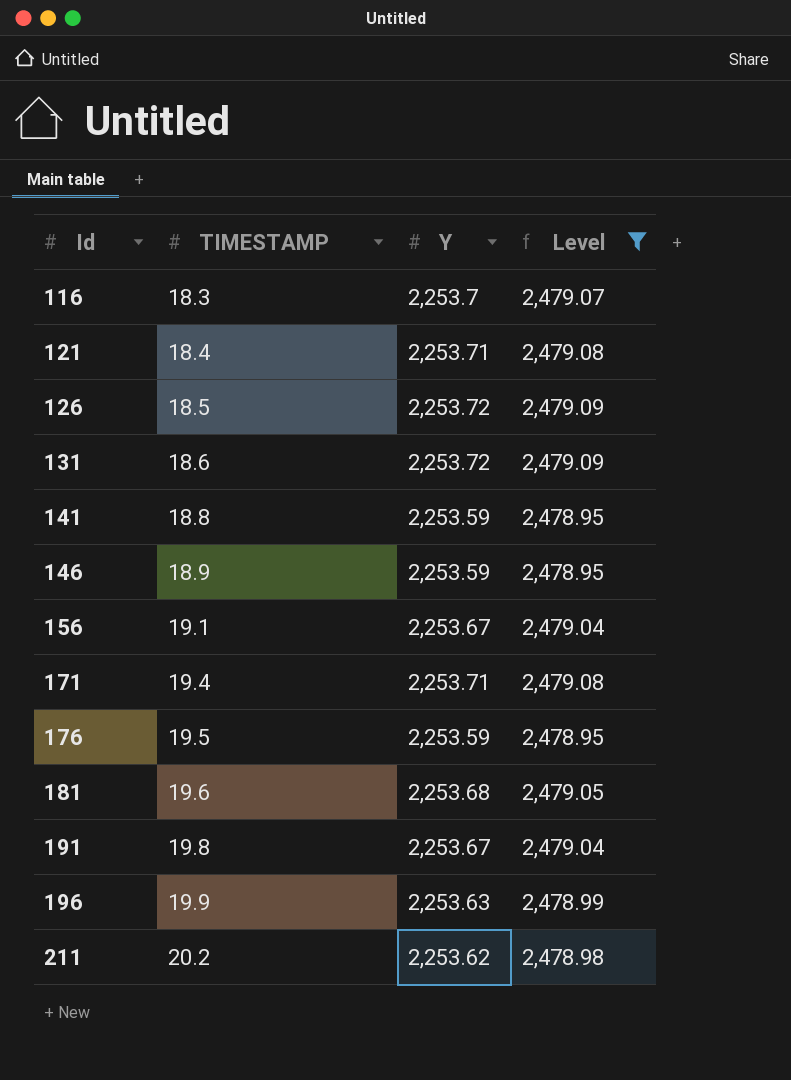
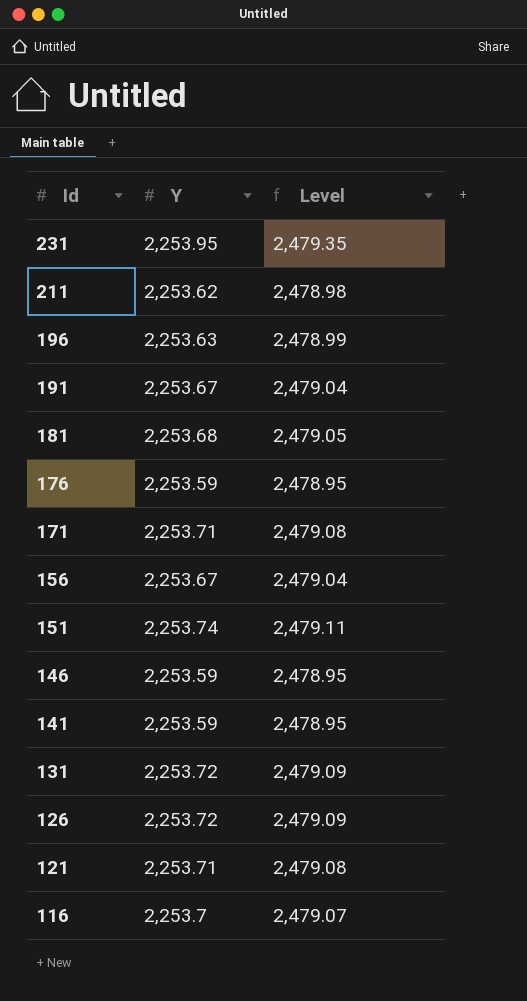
filter: Level <= 2,479.09 -> none
row order: Id ascending -> Id descending
column TIMESTAMP | position: 2 -> none

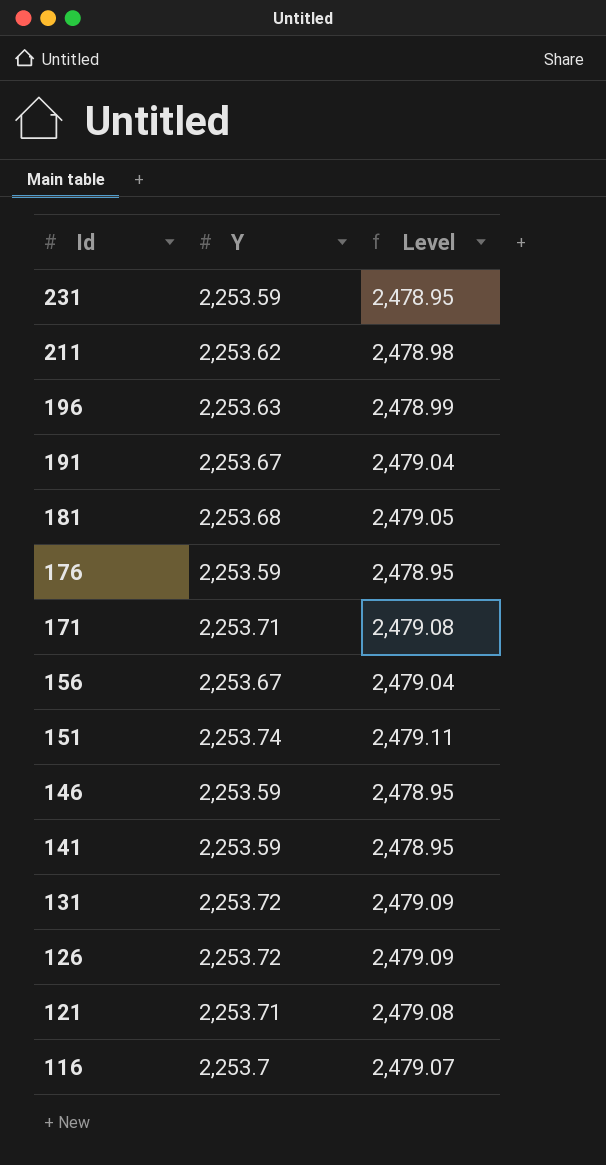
231 | Y: 2,253.95 -> 2,253.59
231 | Level: 2,479.35 -> 2,478.95

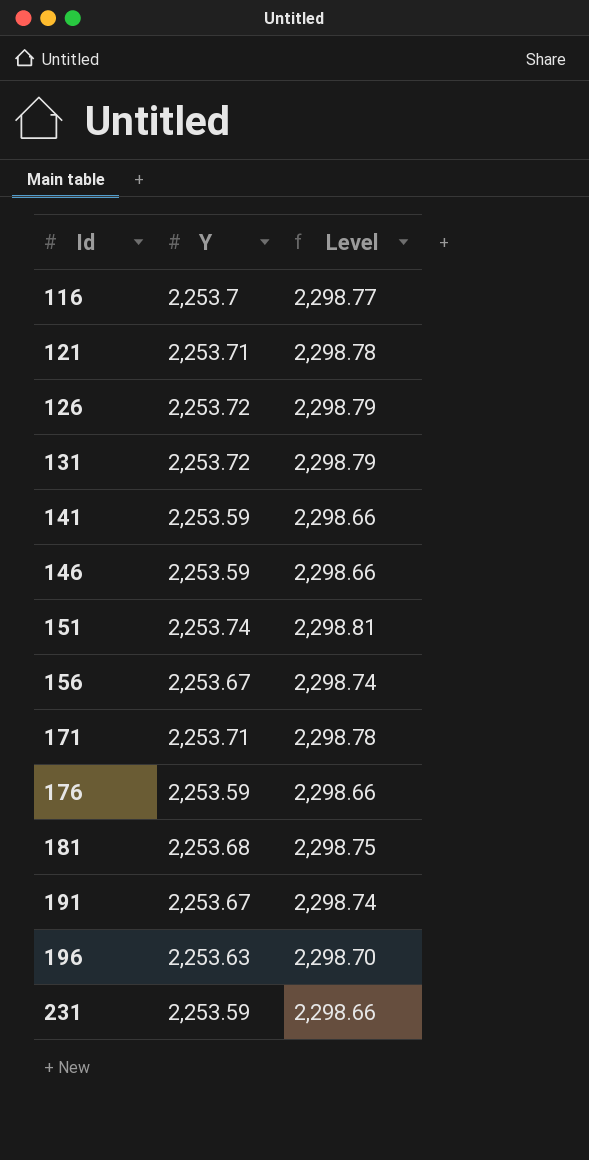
row order: Id descending -> Id ascending
column Level | formula: [Y] * 1.1 -> [Y] * 1.02
row 211: 2,253.62 | 2,478.98 -> none

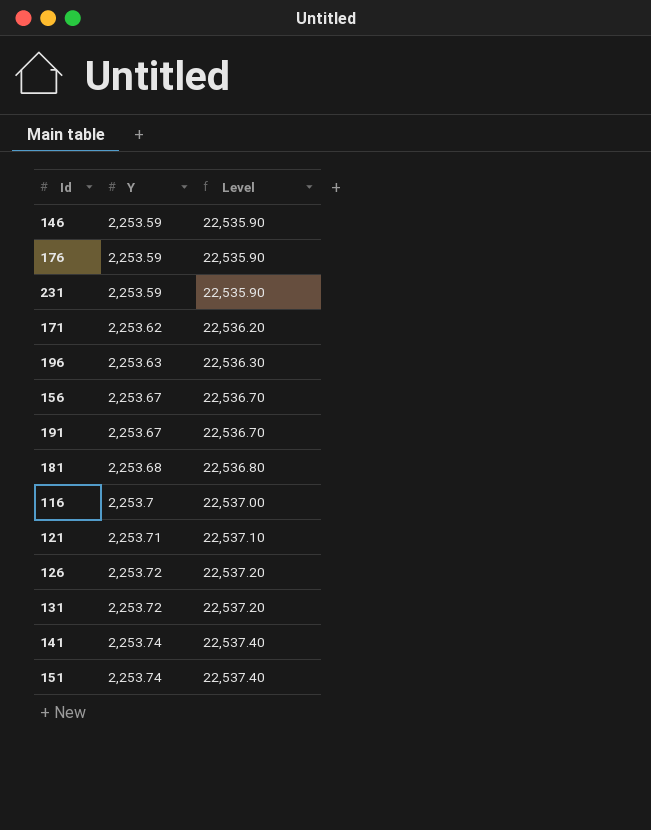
row order: Id ascending -> Y ascending
column Level | formula: [Y] * 1.02 -> [Y] * 10
171 | Y: 2,253.71 -> 2,253.62
141 | Y: 2,253.59 -> 2,253.74

